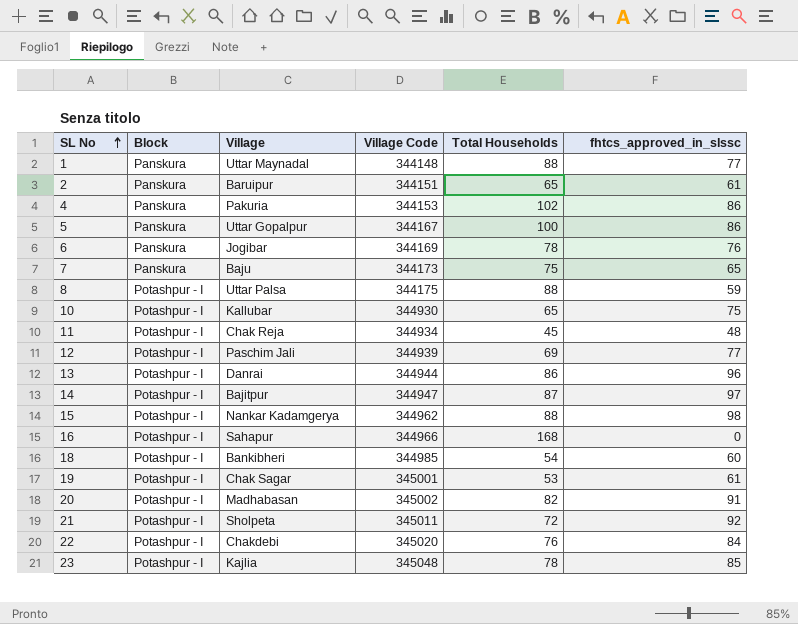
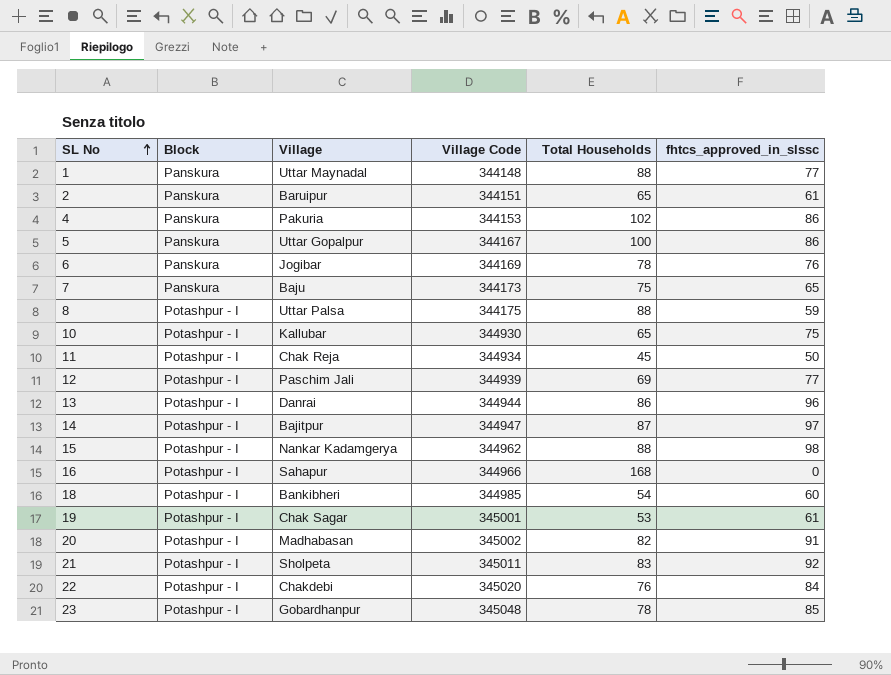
11 | fhtcs_approved_in_slssc: 48 -> 50
21 | Total Households: 72 -> 83
23 | Village: Kajlia -> Gobardhanpur

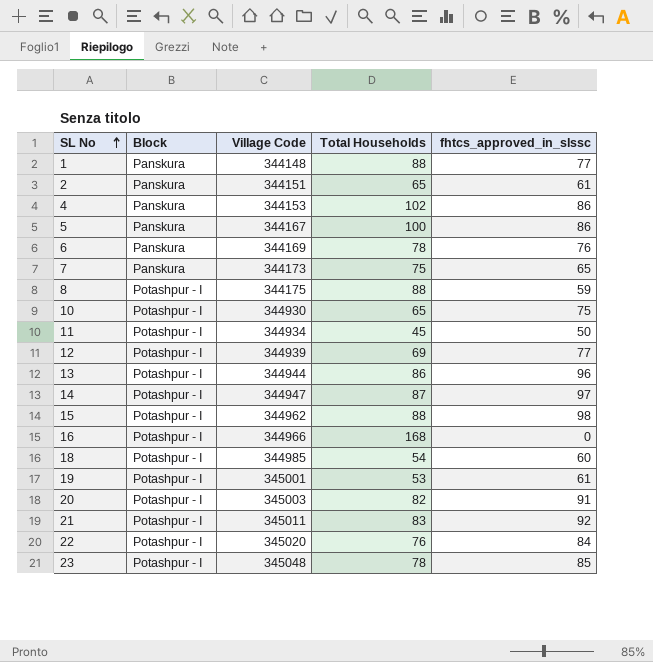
column Village | position: 3 -> none
20 | Village Code: 345002 -> 345003

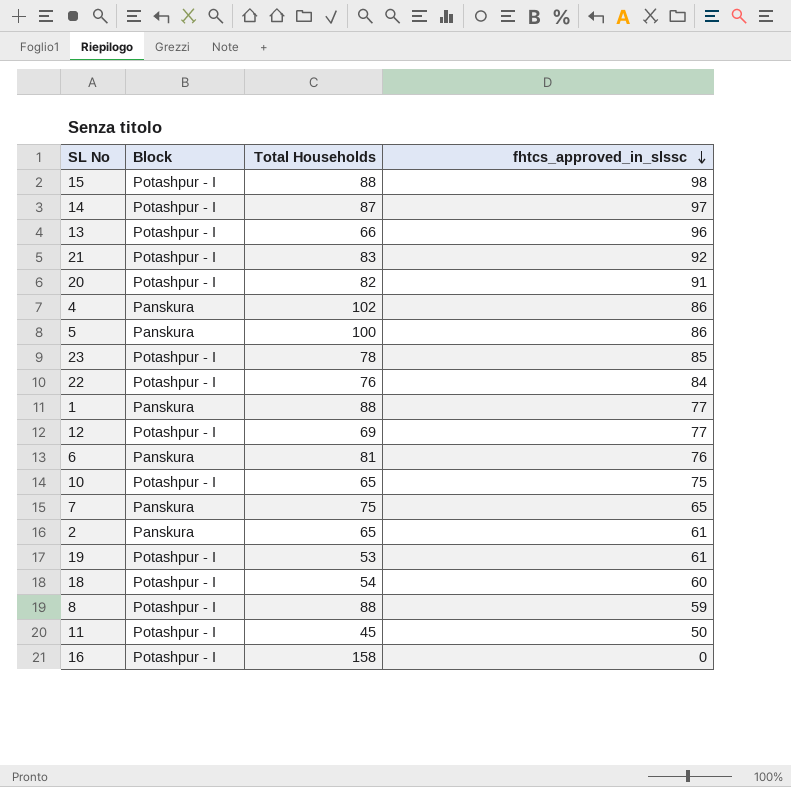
row order: SL No ascending -> fhtcs_approved_in_slssc descending
column Village Code | position: 3 -> none
13 | Total Households: 86 -> 66
6 | Total Households: 78 -> 81
16 | Total Households: 168 -> 158

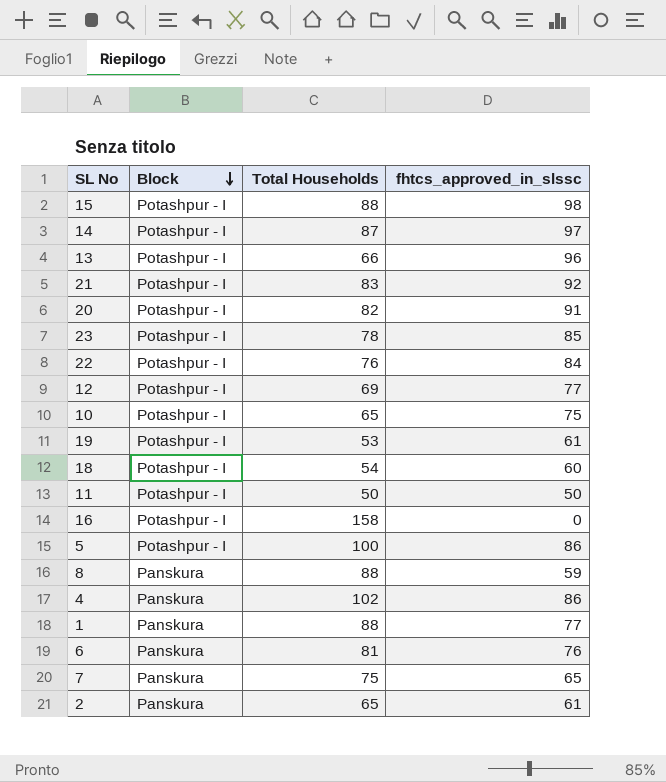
row order: fhtcs_approved_in_slssc descending -> Block descending
11 | Total Households: 45 -> 50
5 | Block: Panskura -> Potashpur - I
8 | Block: Potashpur - I -> Panskura

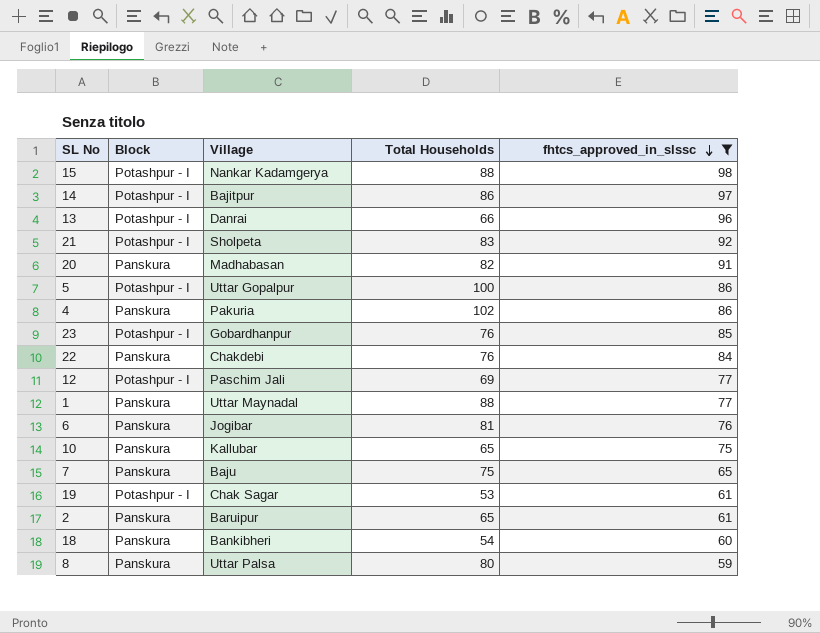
filter: none -> fhtcs_approved_in_slssc >= 59
row order: Block descending -> fhtcs_approved_in_slssc descending
column Village | position: none -> 3
14 | Total Households: 87 -> 86
20 | Block: Potashpur - I -> Panskura
23 | Total Households: 78 -> 76
22 | Block: Potashpur - I -> Panskura
10 | Block: Potashpur - I -> Panskura
18 | Block: Potashpur - I -> Panskura
8 | Total Households: 88 -> 80

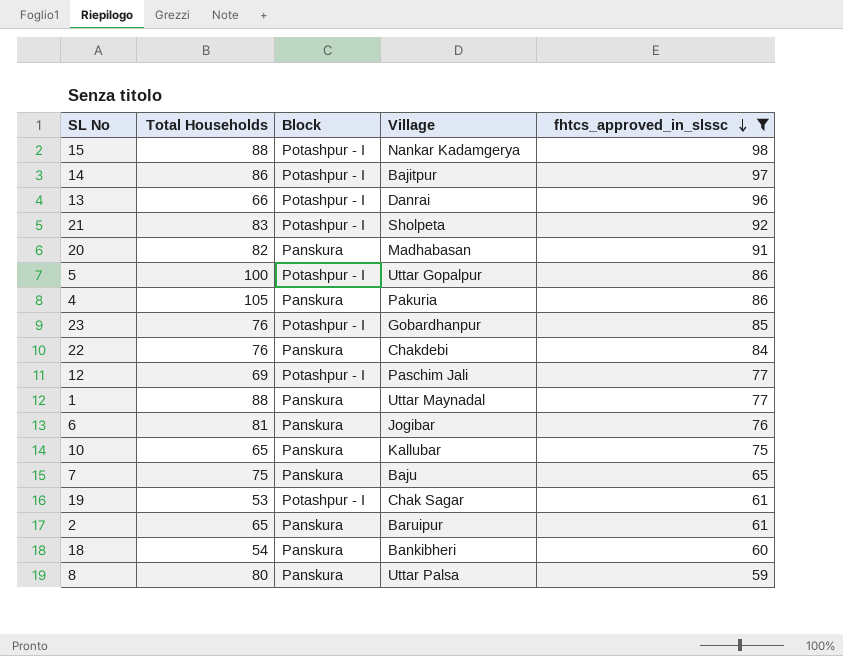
column Total Households | position: 4 -> 2
4 | Total Households: 102 -> 105

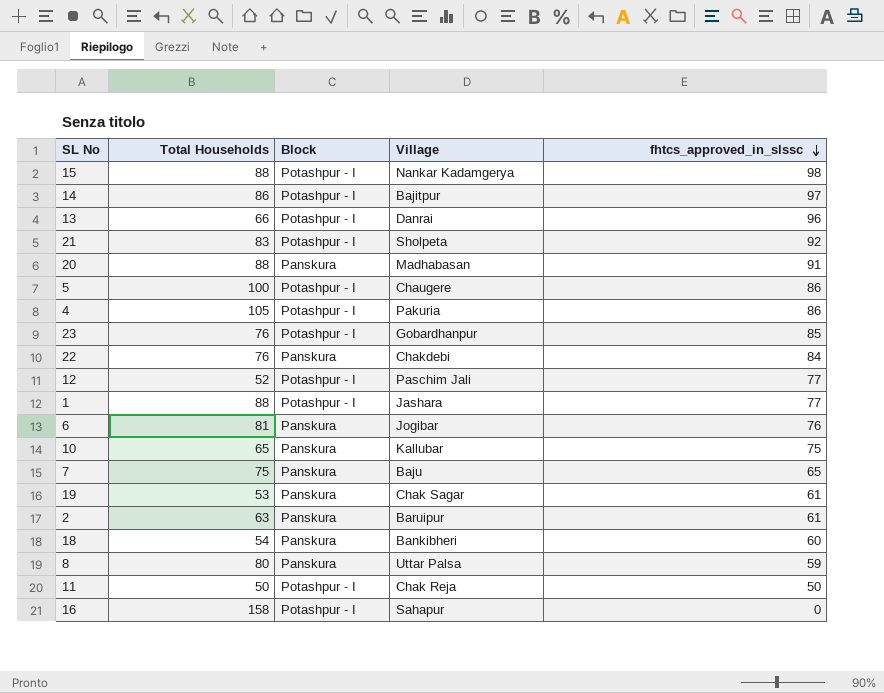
filter: fhtcs_approved_in_slssc >= 59 -> none
20 | Total Households: 82 -> 88
5 | Village: Uttar Gopalpur -> Chaugere
4 | Block: Panskura -> Potashpur - I
12 | Total Households: 69 -> 52
1 | Block: Panskura -> Potashpur - I
1 | Village: Uttar Maynadal -> Jashara
19 | Block: Potashpur - I -> Panskura
2 | Total Households: 65 -> 63

